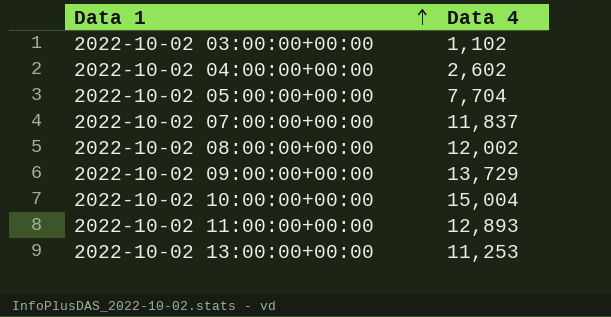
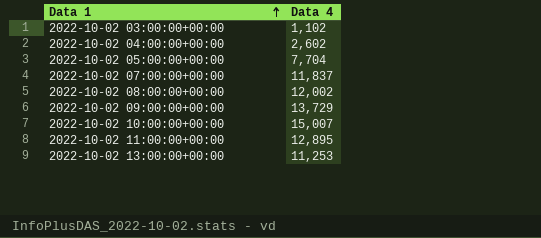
2022-10-02 10:00:00+00:00 | Data 4: 15,004 -> 15,007
2022-10-02 11:00:00+00:00 | Data 4: 12,893 -> 12,895

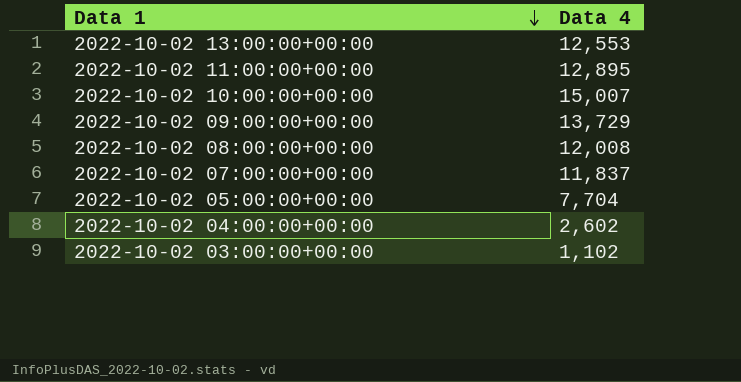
row order: Data 1 ascending -> Data 1 descending
2022-10-02 13:00:00+00:00 | Data 4: 11,253 -> 12,553
2022-10-02 08:00:00+00:00 | Data 4: 12,002 -> 12,008

